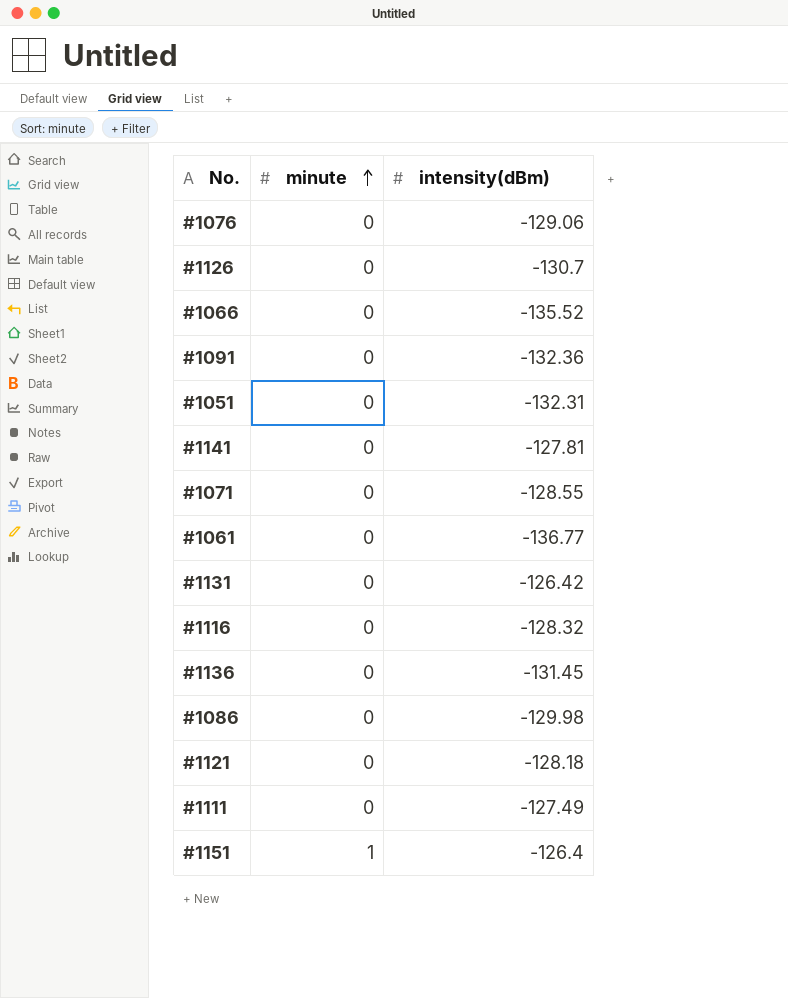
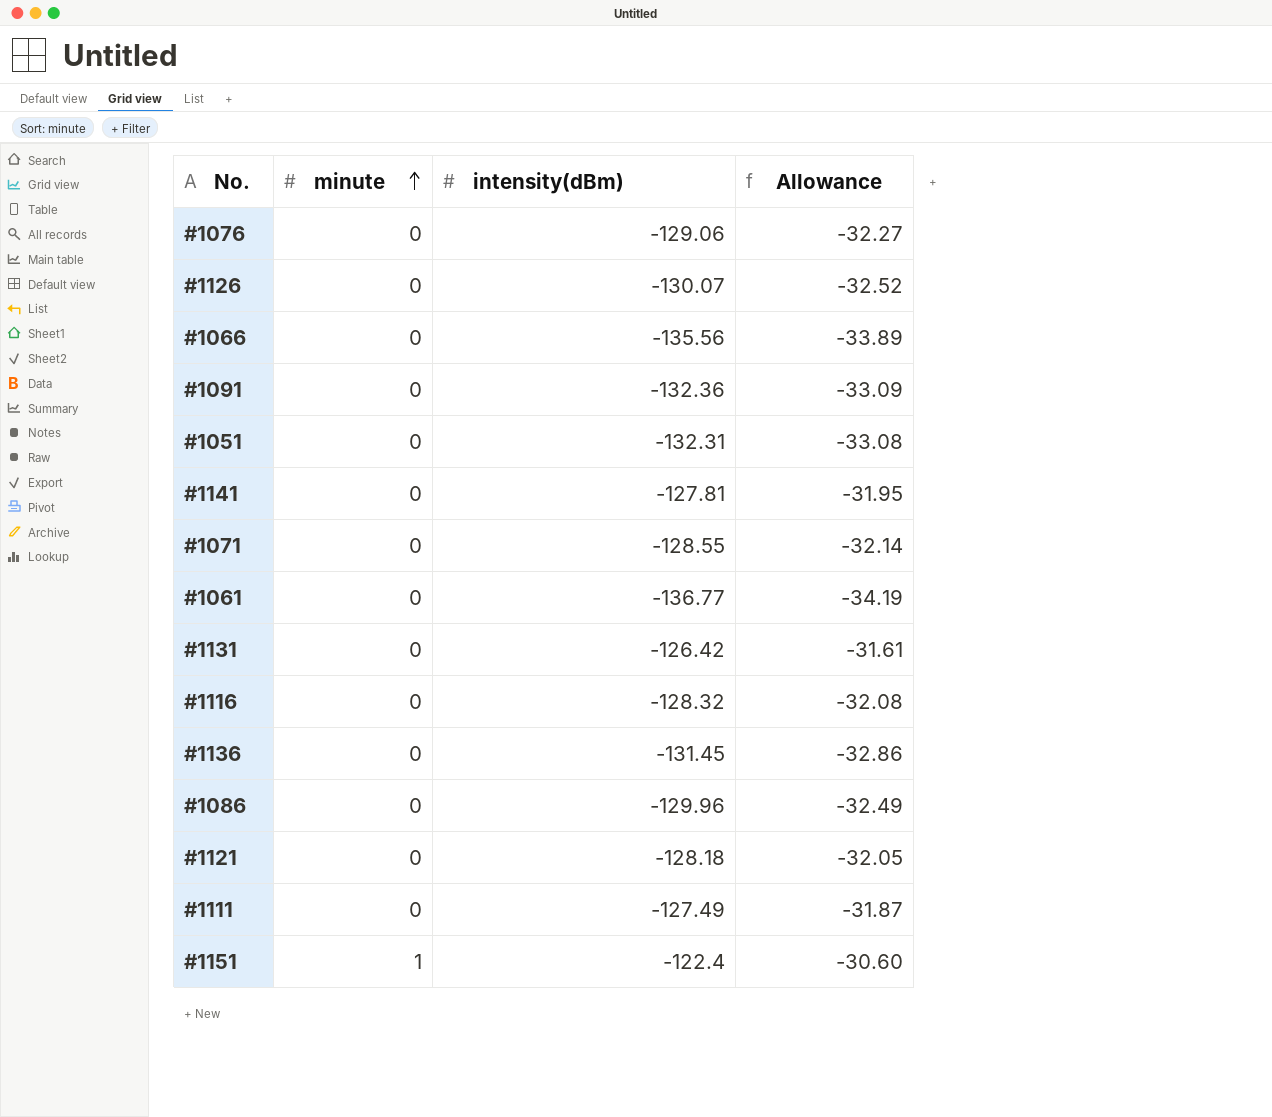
column Allowance | formula: none -> [intensity(dBm)] * 0.25
#1126 | intensity(dBm): -130.7 -> -130.07
#1066 | intensity(dBm): -135.52 -> -135.56
#1086 | intensity(dBm): -129.98 -> -129.96
#1151 | intensity(dBm): -126.4 -> -122.4

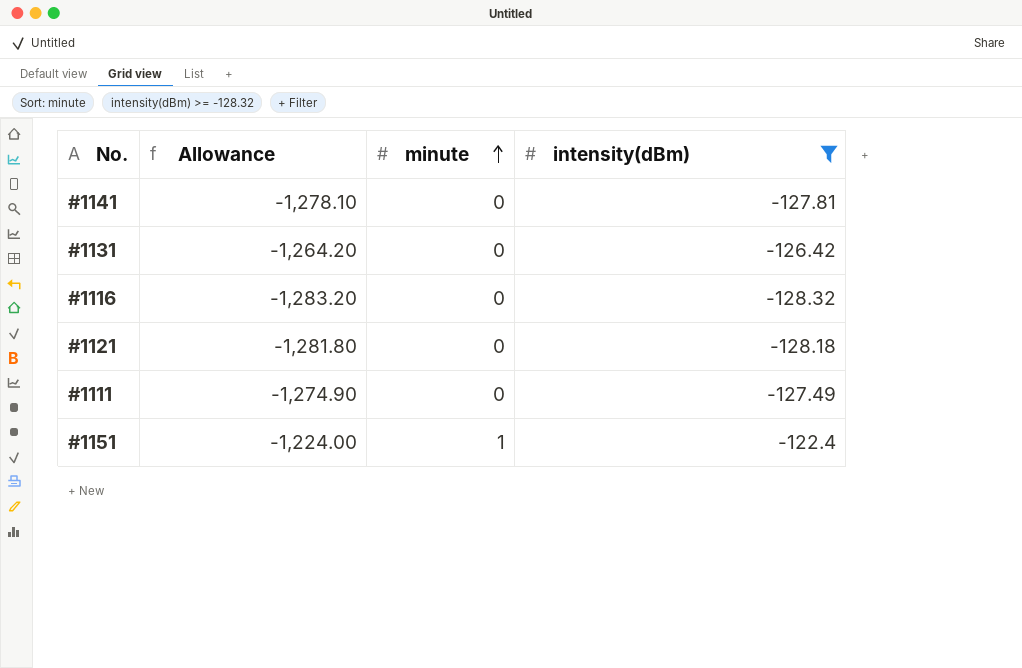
filter: none -> intensity(dBm) >= -128.32
column Allowance | formula: [intensity(dBm)] * 0.25 -> [intensity(dBm)] * 10
column Allowance | position: 4 -> 2

